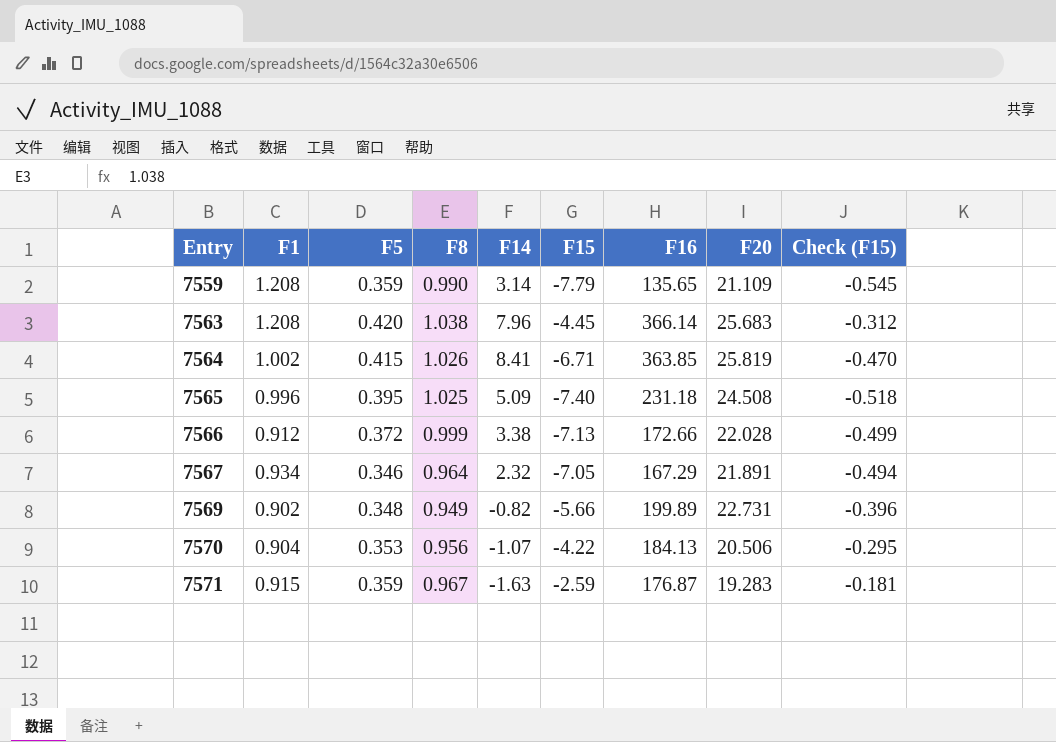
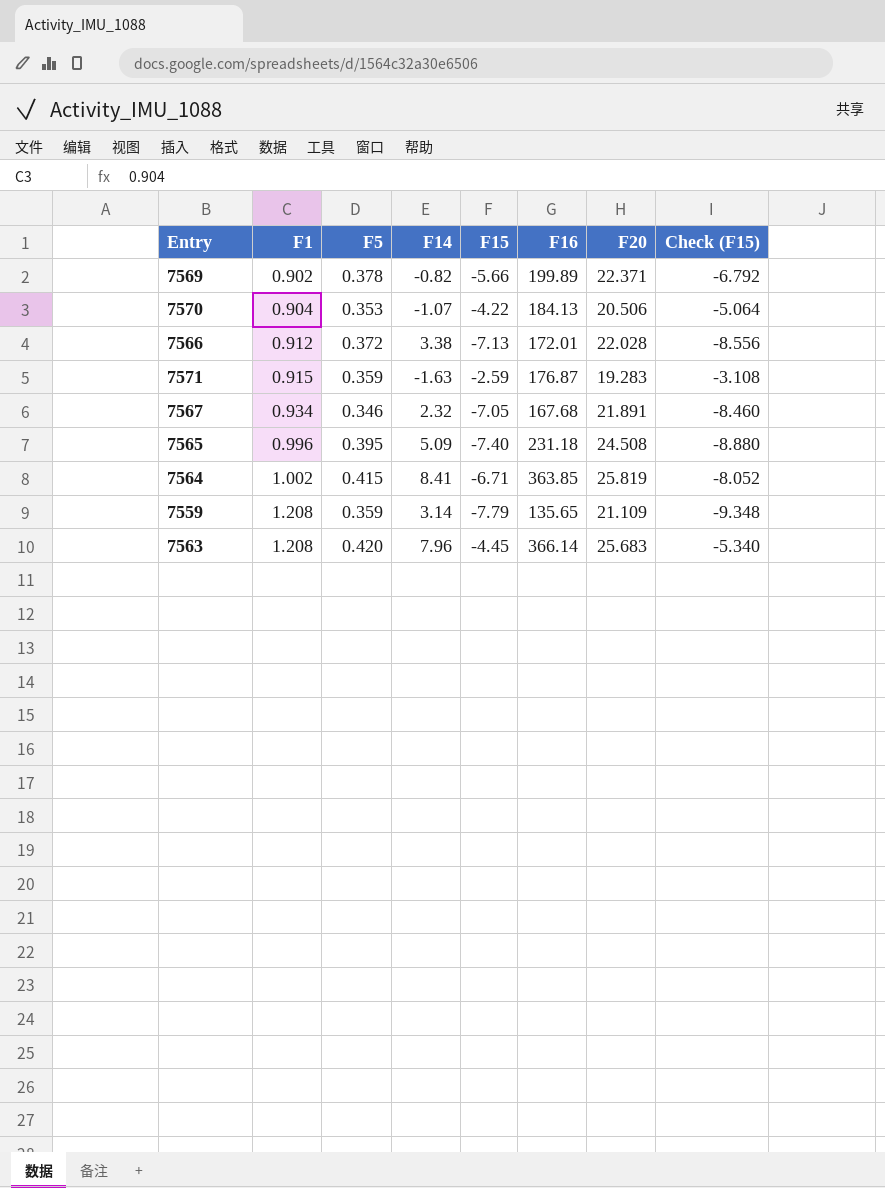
row order: Entry ascending -> F1 ascending
column F8 | position: 4 -> none
column Check (F15) | formula: [F15] * 0.07 -> [F15] * 1.2
7569 | F5: 0.348 -> 0.378
7569 | F20: 22.731 -> 22.371
7566 | F16: 172.66 -> 172.01
7567 | F16: 167.29 -> 167.68

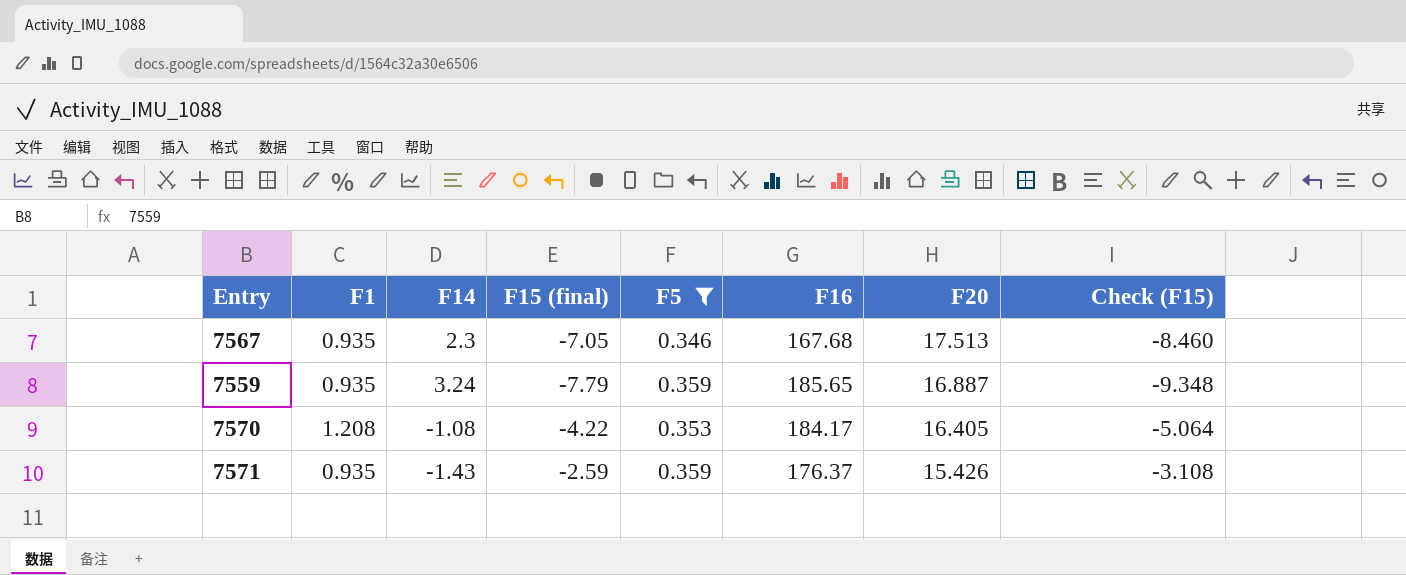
filter: none -> F5 <= 0.359
row order: F1 ascending -> F20 descending
column name: F15 -> F15 (final)
column F5 | position: 3 -> 5
7567 | F1: 0.934 -> 0.935
7567 | F14: 2.32 -> 2.3
7567 | F20: 21.891 -> 17.513
7559 | F1: 1.208 -> 0.935
7559 | F14: 3.14 -> 3.24
7559 | F16: 135.65 -> 185.65
7559 | F20: 21.109 -> 16.887
7570 | F1: 0.904 -> 1.208
7570 | F14: -1.07 -> -1.08
7570 | F16: 184.13 -> 184.17
7570 | F20: 20.506 -> 16.405
7571 | F1: 0.915 -> 0.935
7571 | F14: -1.63 -> -1.43
7571 | F16: 176.87 -> 176.37
7571 | F20: 19.283 -> 15.426

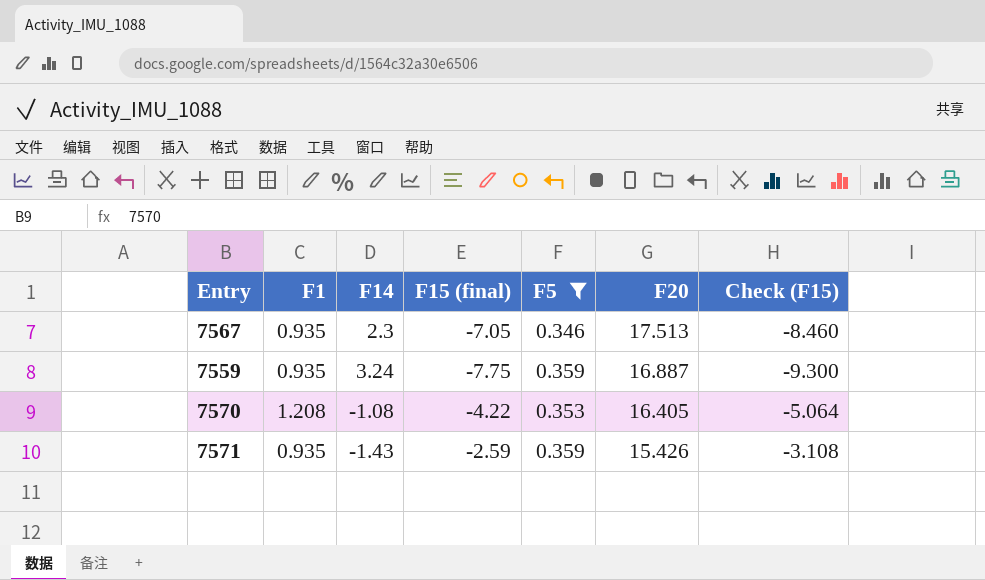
column F16 | position: 6 -> none
7559 | F15 (final): -7.79 -> -7.75
7559 | Check (F15): -9.348 -> -9.300

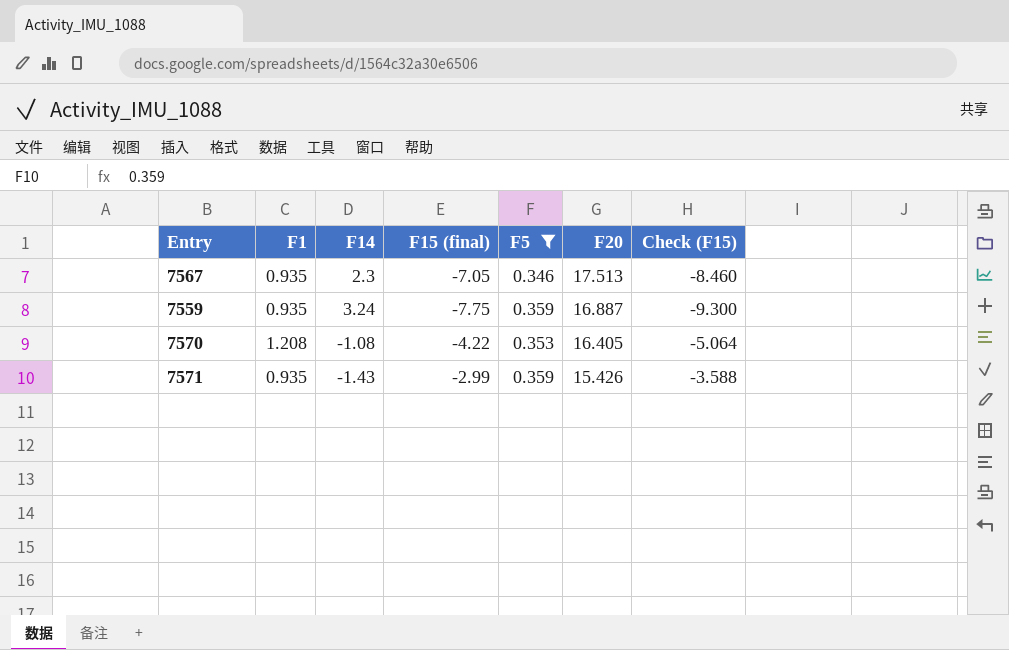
7571 | F15 (final): -2.59 -> -2.99
7571 | Check (F15): -3.108 -> -3.588

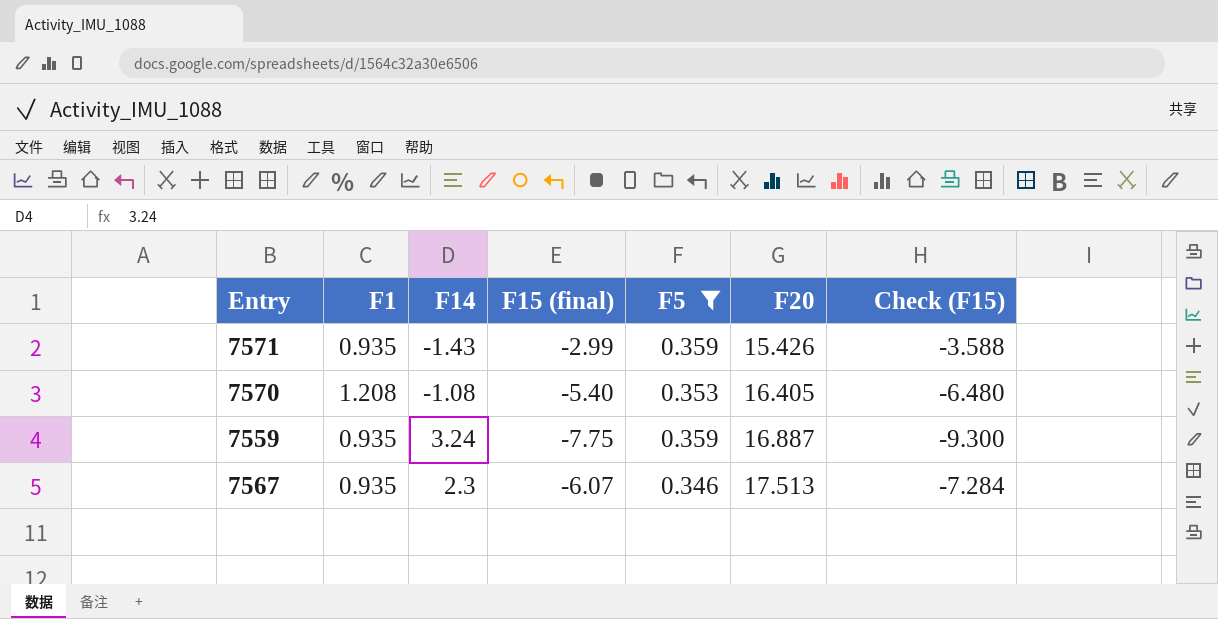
row order: F20 descending -> F20 ascending
7570 | F15 (final): -4.22 -> -5.40
7570 | Check (F15): -5.064 -> -6.480
7567 | F15 (final): -7.05 -> -6.07
7567 | Check (F15): -8.460 -> -7.284

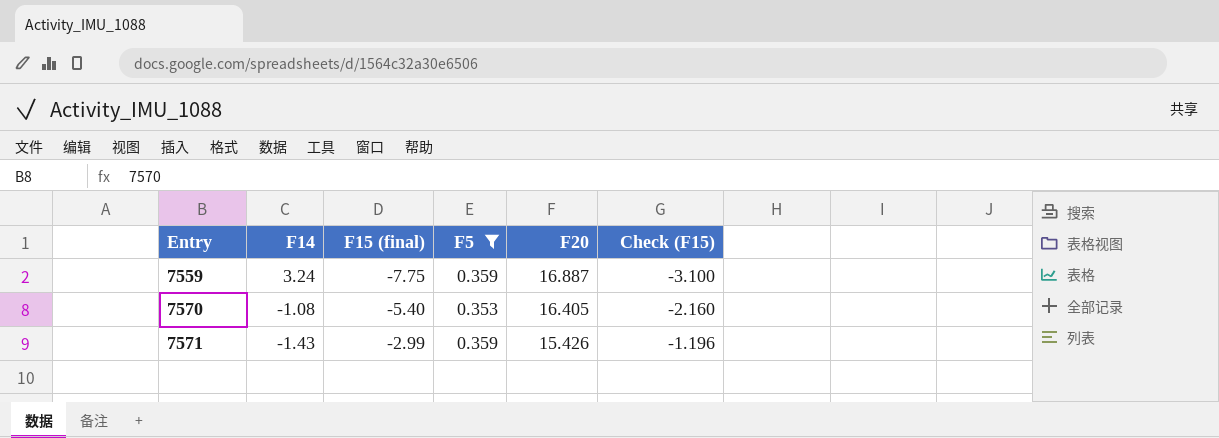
row order: F20 ascending -> Entry ascending
column F1 | position: 2 -> none
column Check (F15) | formula: [F15 (final)] * 1.2 -> [F15 (final)] * 0.4
row 7567: 0.935 | 2.3 | -6.07 | 0.346 | 17.513 | -7.284 -> none

